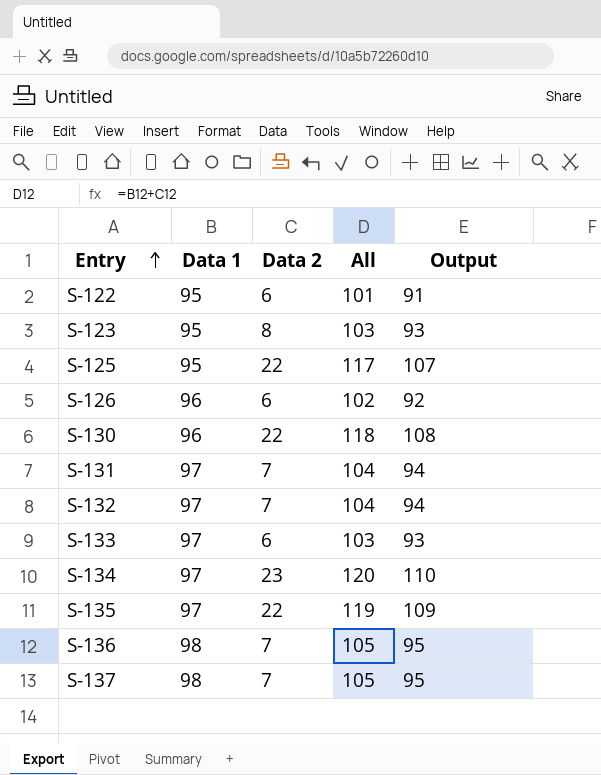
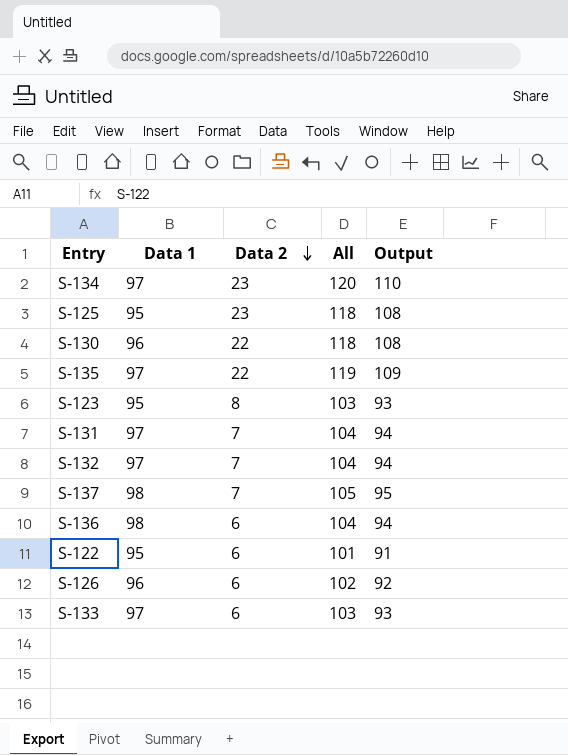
row order: Entry ascending -> Data 2 descending
S-125 | Data 2: 22 -> 23
S-125 | All: 117 -> 118
S-125 | Output: 107 -> 108
S-136 | Data 2: 7 -> 6
S-136 | All: 105 -> 104
S-136 | Output: 95 -> 94

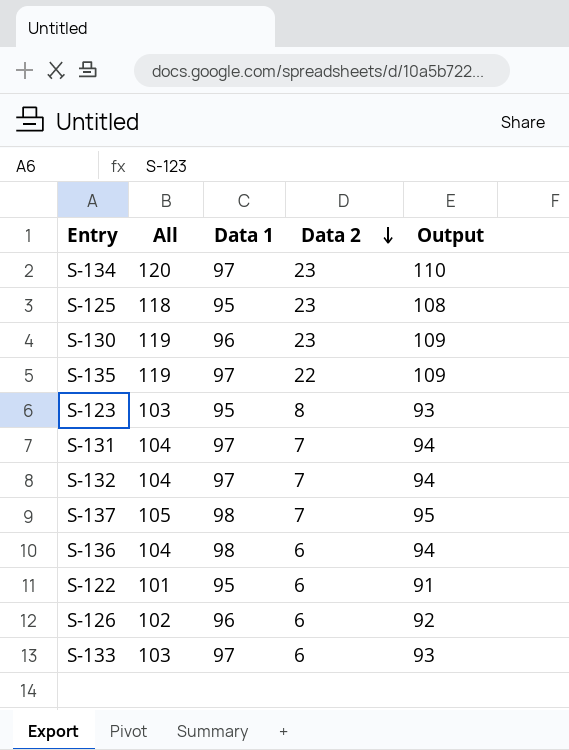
column All | position: 4 -> 2
S-130 | All: 118 -> 119
S-130 | Data 2: 22 -> 23
S-130 | Output: 108 -> 109

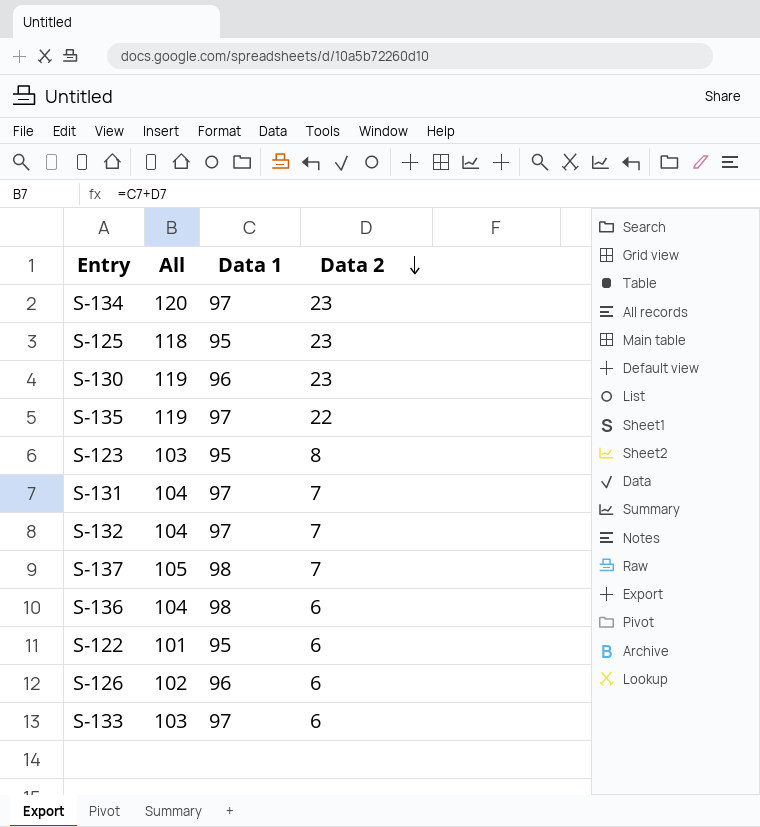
column Output | formula: [All] - 10 -> none

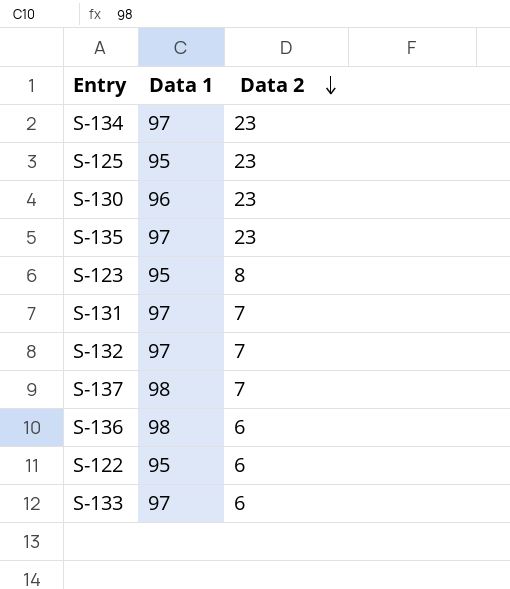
column All | formula: [Data 1] + [Data 2] -> none
row S-126: 102 | 96 | 6 -> none
S-135 | Data 2: 22 -> 23

